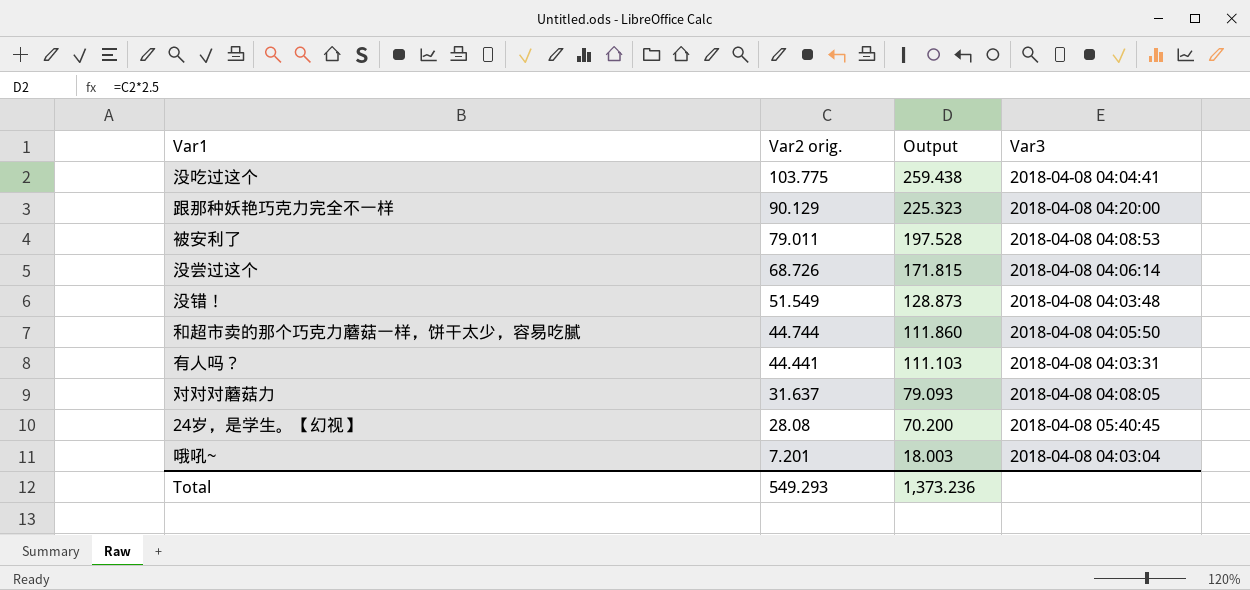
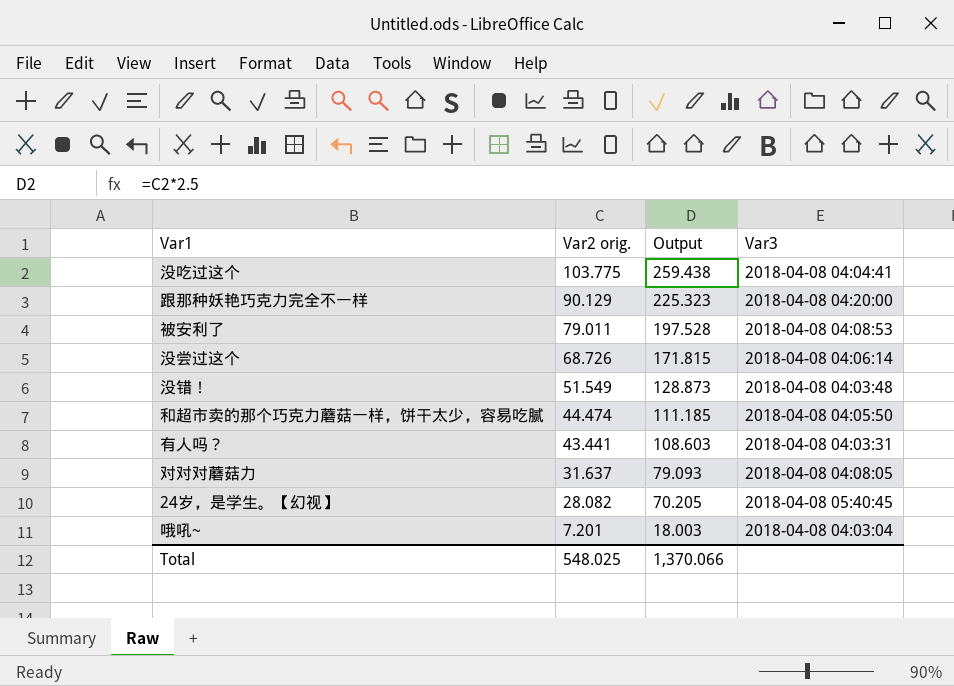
和超市卖的那个巧克力蘑菇一样，饼干太少，容易吃腻 | Var2 orig.: 44.744 -> 44.474
和超市卖的那个巧克力蘑菇一样，饼干太少，容易吃腻 | Output: 111.860 -> 111.185
有人吗？ | Var2 orig.: 44.441 -> 43.441
有人吗？ | Output: 111.103 -> 108.603
24岁，是学生。【幻视】 | Var2 orig.: 28.08 -> 28.082
24岁，是学生。【幻视】 | Output: 70.200 -> 70.205
Total | Var2 orig.: 549.293 -> 548.025
Total | Output: 1,373.236 -> 1,370.066

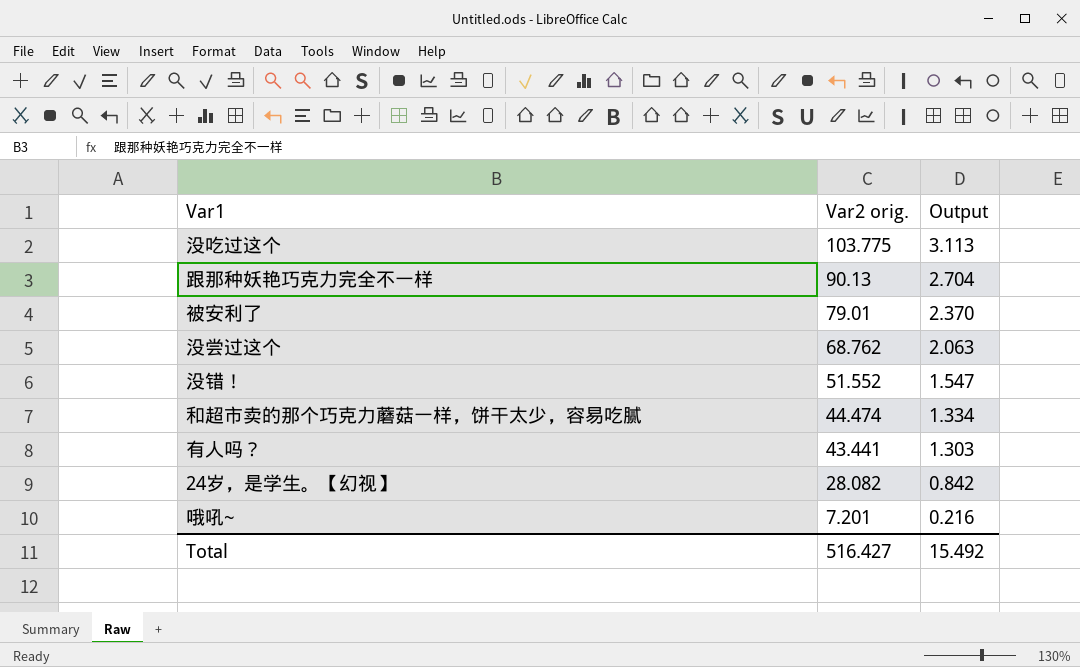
column Var3 | position: 4 -> none
column Output | formula: [Var2 orig.] * 2.5 -> [Var2 orig.] * 0.03
row 对对对蘑菇力: 31.637 | 79.093 | 2018-04-08 04:08:05 -> none
跟那种妖艳巧克力完全不一样 | Var2 orig.: 90.129 -> 90.13
被安利了 | Var2 orig.: 79.011 -> 79.01
没尝过这个 | Var2 orig.: 68.726 -> 68.762
没错！ | Var2 orig.: 51.549 -> 51.552
Total | Var2 orig.: 548.025 -> 516.427
Total | Output: 1,370.066 -> 15.492

